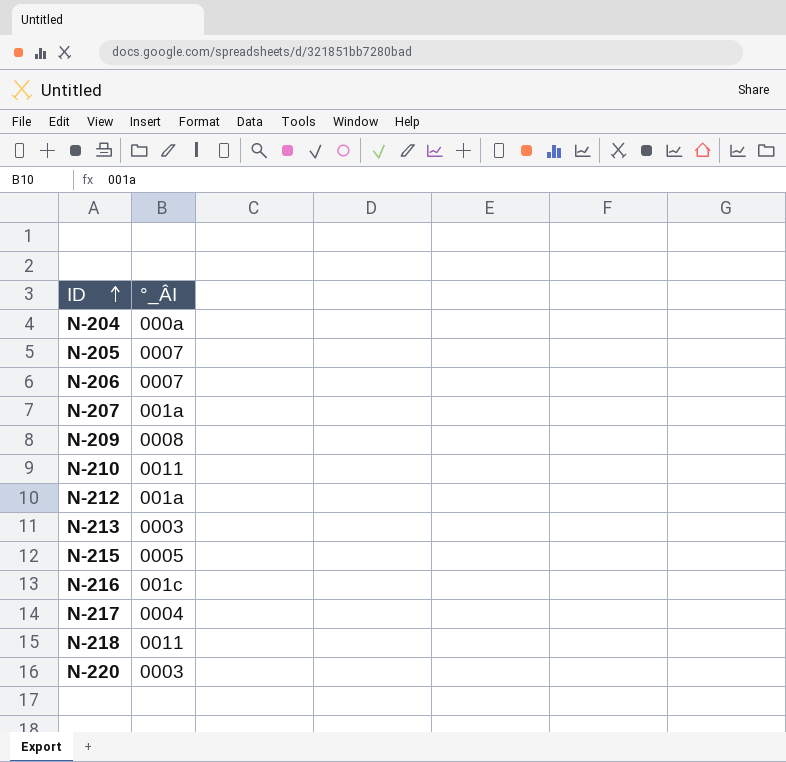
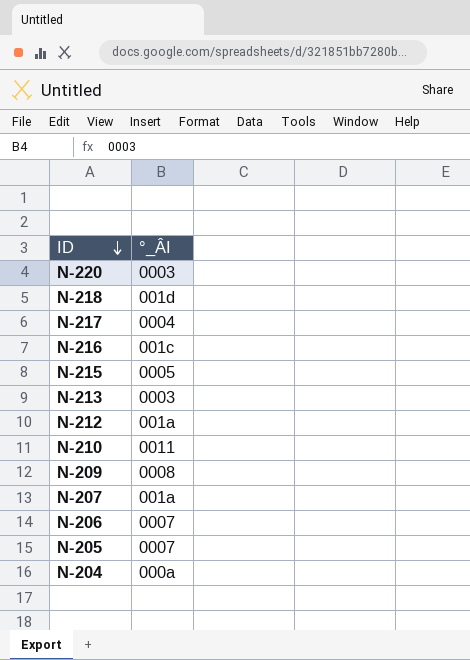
row order: ID ascending -> ID descending
N-218 | °_ÂI: 0011 -> 001d

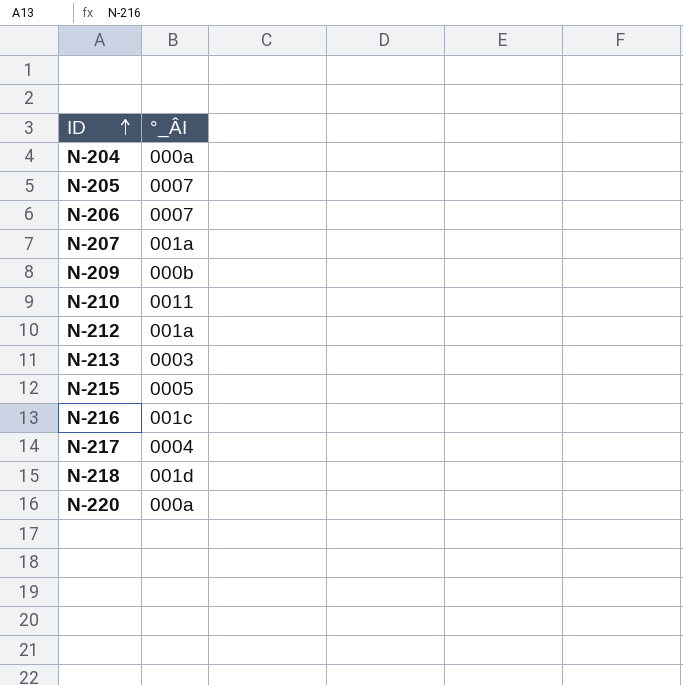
row order: ID descending -> ID ascending
N-209 | °_ÂI: 0008 -> 000b
N-220 | °_ÂI: 0003 -> 000a

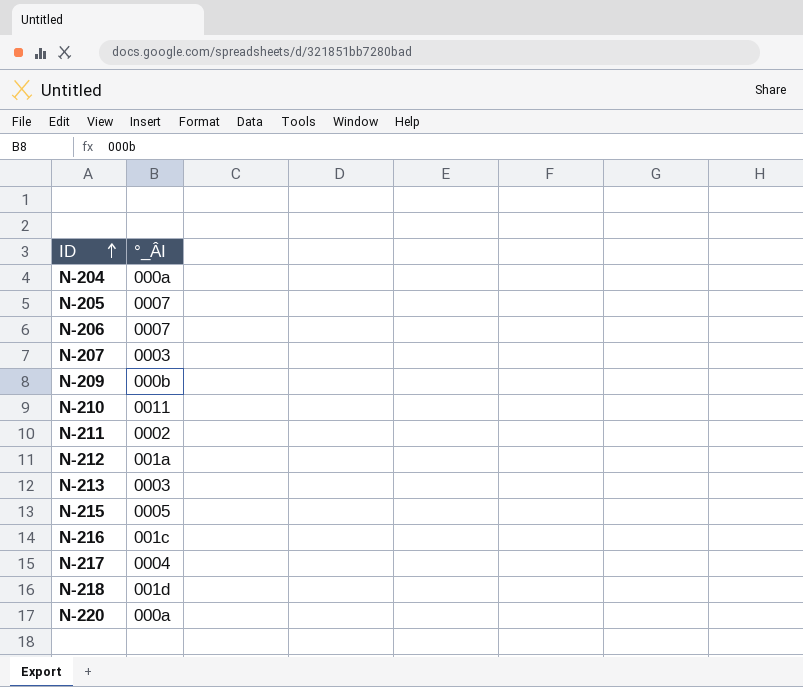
N-207 | °_ÂI: 001a -> 0003
row N-211: none -> 0002

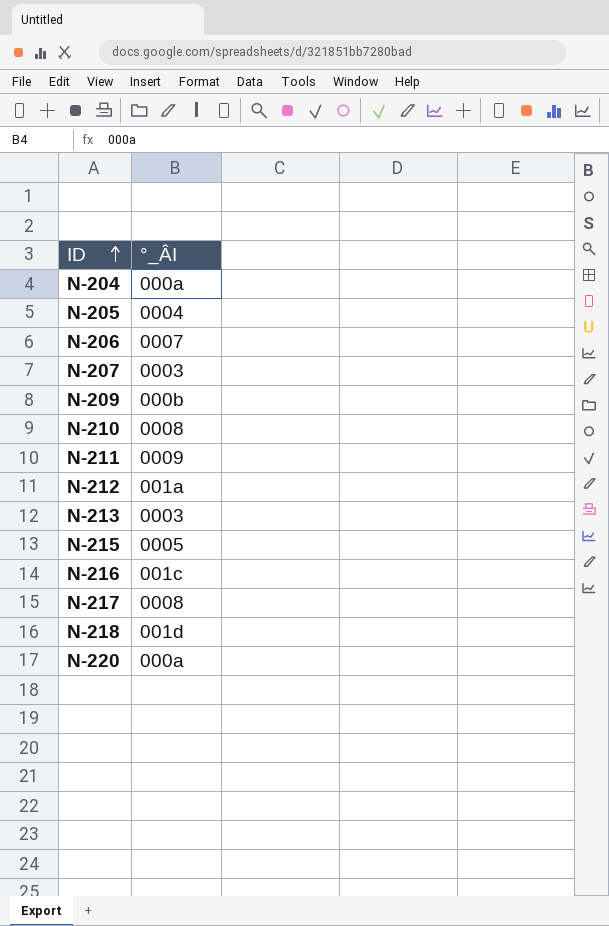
N-205 | °_ÂI: 0007 -> 0004
N-210 | °_ÂI: 0011 -> 0008
N-211 | °_ÂI: 0002 -> 0009
N-217 | °_ÂI: 0004 -> 0008

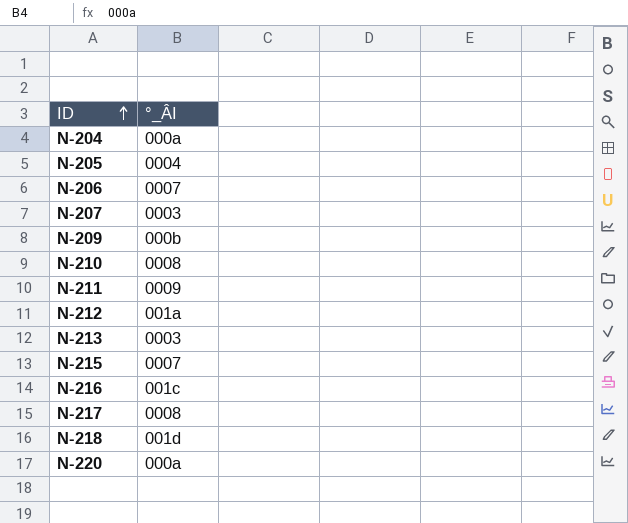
N-215 | °_ÂI: 0005 -> 0007

